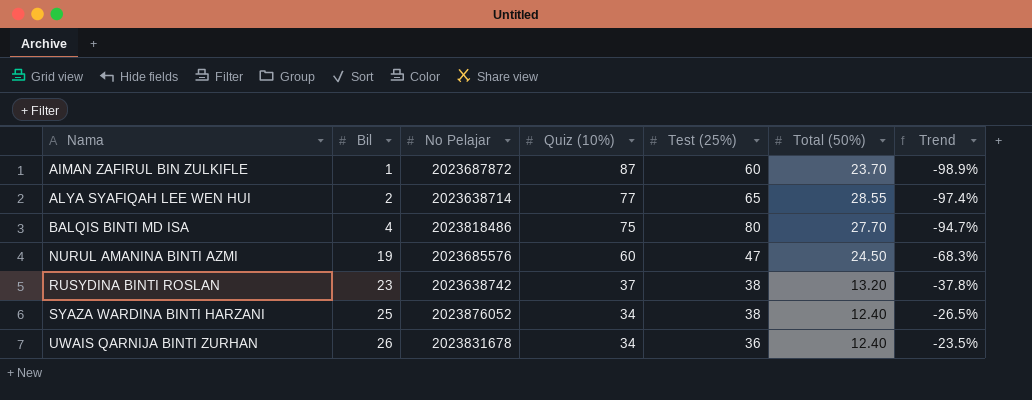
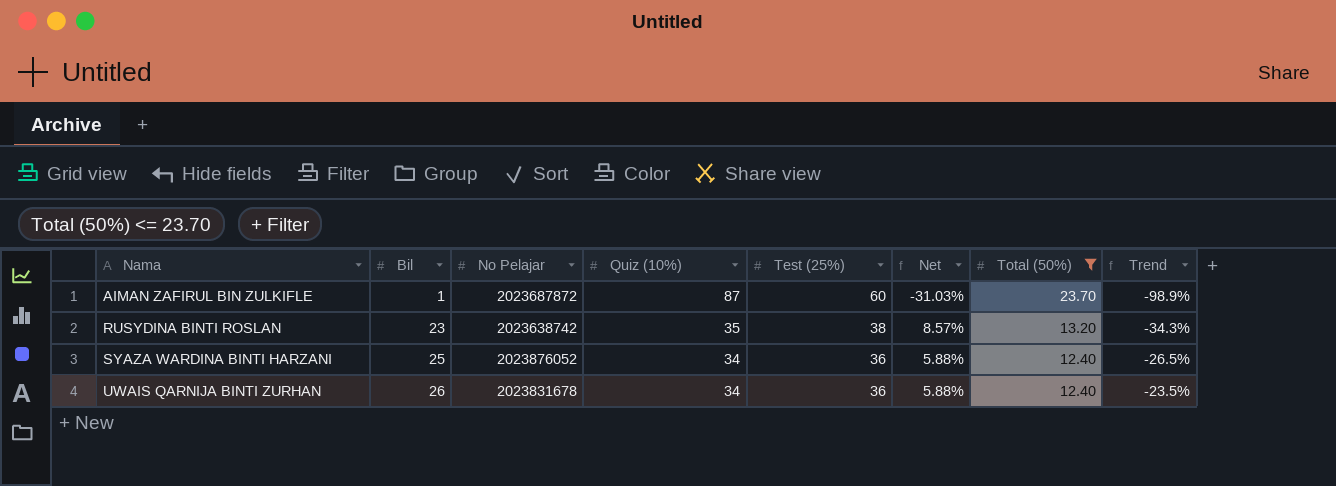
filter: none -> Total (50%) <= 23.70
column Net | formula: none -> ([Test (25%)] - [Quiz (10%)]) / [Quiz (10%)]
RUSYDINA BINTI ROSLAN | Quiz (10%): 37 -> 35
RUSYDINA BINTI ROSLAN | Trend: -37.8% -> -34.3%
SYAZA WARDINA BINTI HARZANI | Test (25%): 38 -> 36

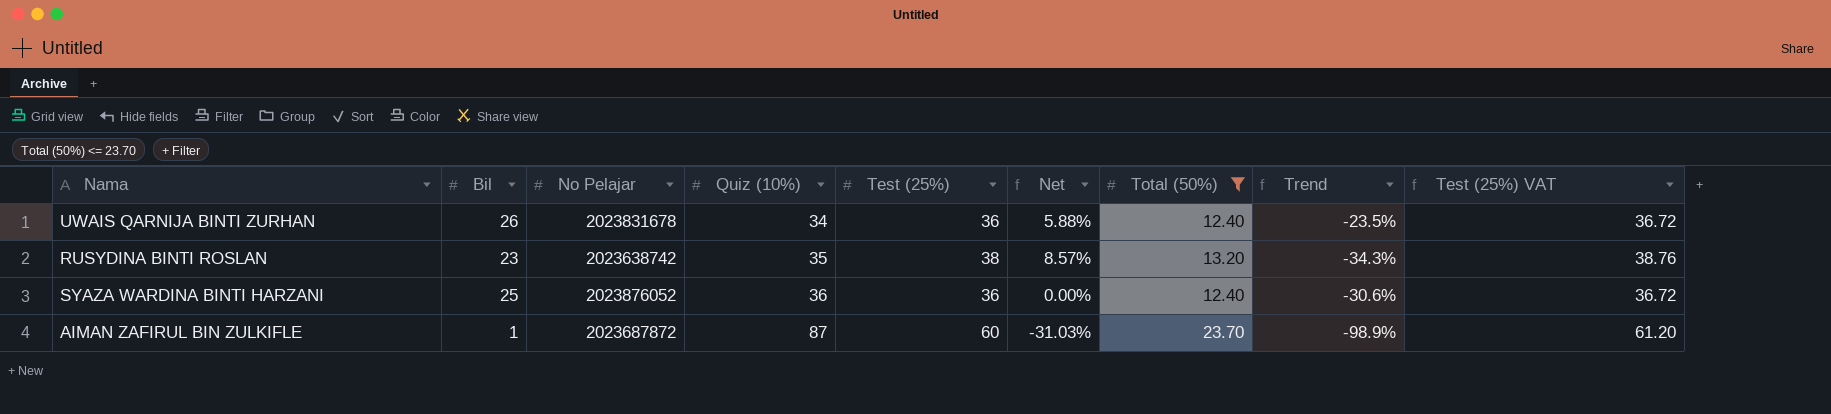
row order: Nama ascending -> Quiz (10%) ascending
column Test (25%) VAT | formula: none -> [Test (25%)] * 1.02
SYAZA WARDINA BINTI HARZANI | Quiz (10%): 34 -> 36
SYAZA WARDINA BINTI HARZANI | Net: 5.88% -> 0.00%
SYAZA WARDINA BINTI HARZANI | Trend: -26.5% -> -30.6%

